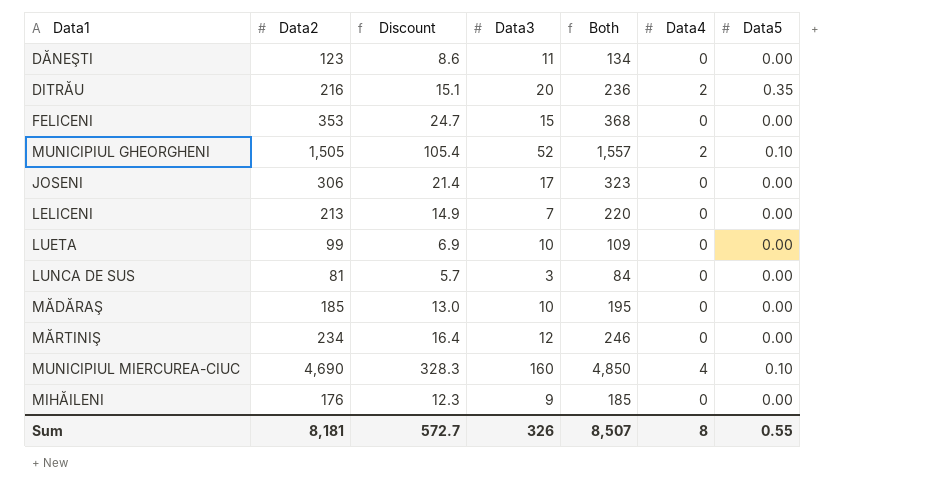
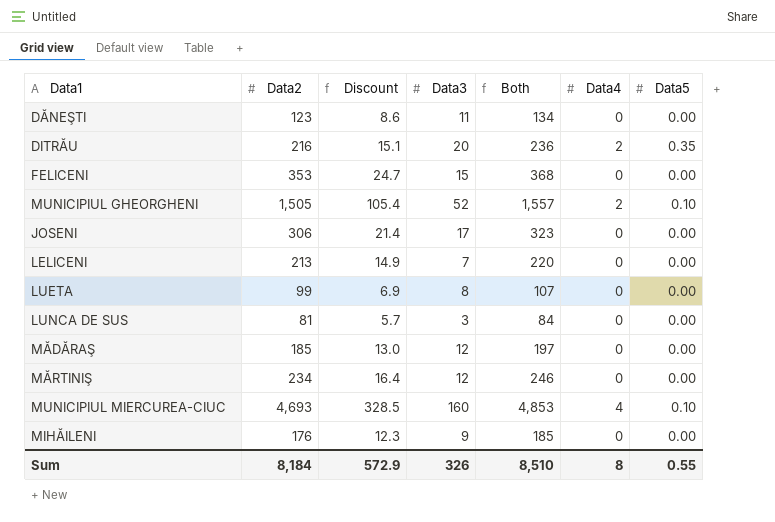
LUETA | Data3: 10 -> 8
LUETA | Both: 109 -> 107
MĂDĂRAŞ | Data3: 10 -> 12
MĂDĂRAŞ | Both: 195 -> 197
MUNICIPIUL MIERCUREA-CIUC | Data2: 4,690 -> 4,693
MUNICIPIUL MIERCUREA-CIUC | Discount: 328.3 -> 328.5
MUNICIPIUL MIERCUREA-CIUC | Both: 4,850 -> 4,853
Sum | Data2: 8,181 -> 8,184
Sum | Discount: 572.7 -> 572.9
Sum | Both: 8,507 -> 8,510

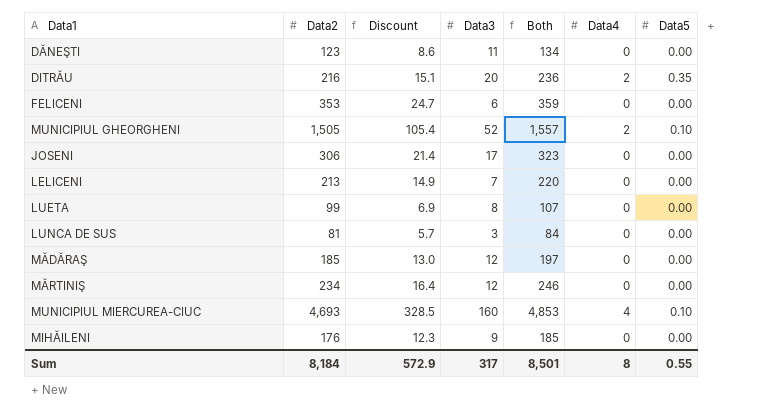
FELICENI | Data3: 15 -> 6
FELICENI | Both: 368 -> 359
Sum | Data3: 326 -> 317
Sum | Both: 8,510 -> 8,501

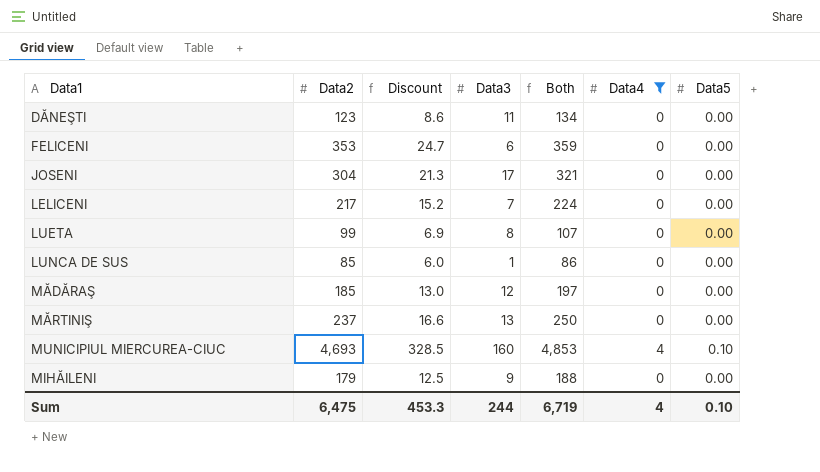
filter: none -> Data4 != 2
JOSENI | Data2: 306 -> 304
JOSENI | Discount: 21.4 -> 21.3
JOSENI | Both: 323 -> 321
LELICENI | Data2: 213 -> 217
LELICENI | Discount: 14.9 -> 15.2
LELICENI | Both: 220 -> 224
LUNCA DE SUS | Data2: 81 -> 85
LUNCA DE SUS | Discount: 5.7 -> 6.0
LUNCA DE SUS | Data3: 3 -> 1
LUNCA DE SUS | Both: 84 -> 86
MĂRTINIŞ | Data2: 234 -> 237
MĂRTINIŞ | Discount: 16.4 -> 16.6
MĂRTINIŞ | Data3: 12 -> 13
MĂRTINIŞ | Both: 246 -> 250
MIHĂILENI | Data2: 176 -> 179
MIHĂILENI | Discount: 12.3 -> 12.5
MIHĂILENI | Both: 185 -> 188
Sum | Data2: 8,184 -> 6,475
Sum | Discount: 572.9 -> 453.3
Sum | Data3: 317 -> 244
Sum | Both: 8,501 -> 6,719
Sum | Data4: 8 -> 4
Sum | Data5: 0.55 -> 0.10

